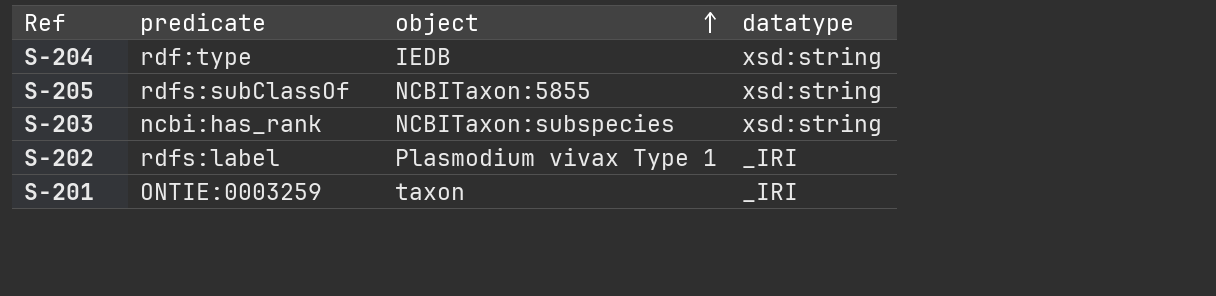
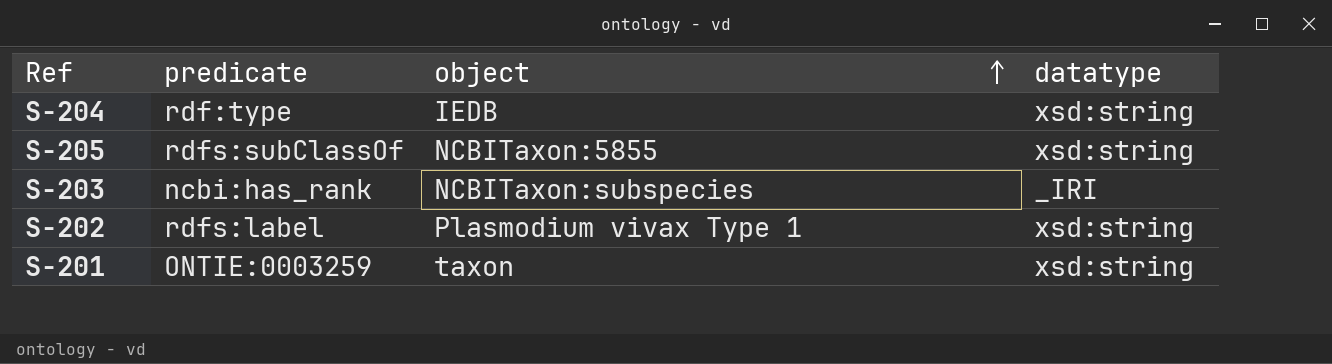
S-203 | datatype: xsd:string -> _IRI
S-202 | datatype: _IRI -> xsd:string
S-201 | datatype: _IRI -> xsd:string

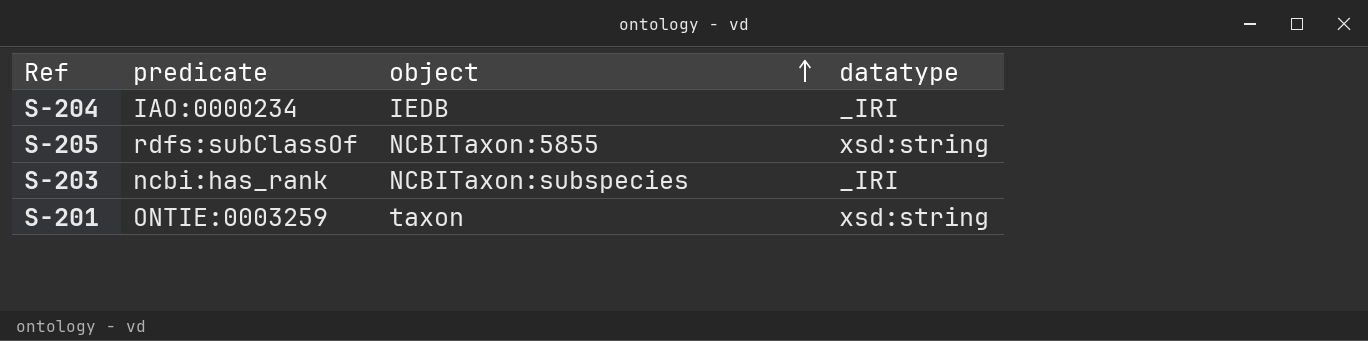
row S-202: rdfs:label | Plasmodium vivax Type 1 | xsd:string -> none
S-204 | predicate: rdf:type -> IAO:0000234
S-204 | datatype: xsd:string -> _IRI

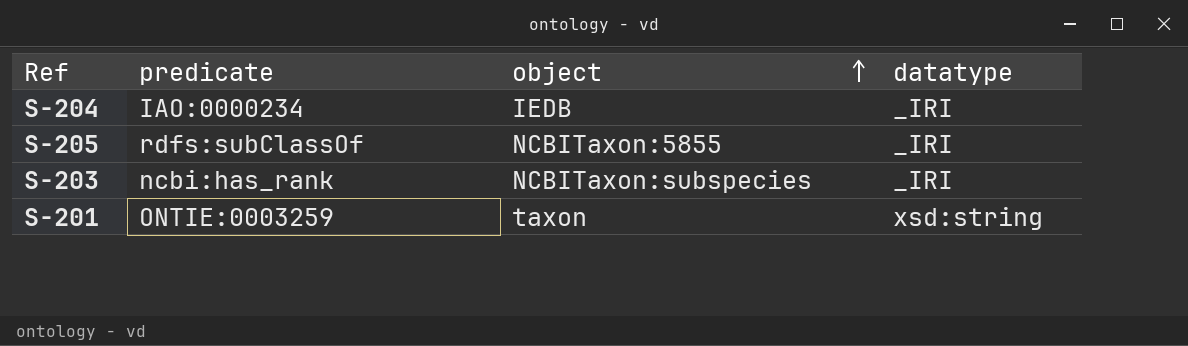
S-205 | datatype: xsd:string -> _IRI

